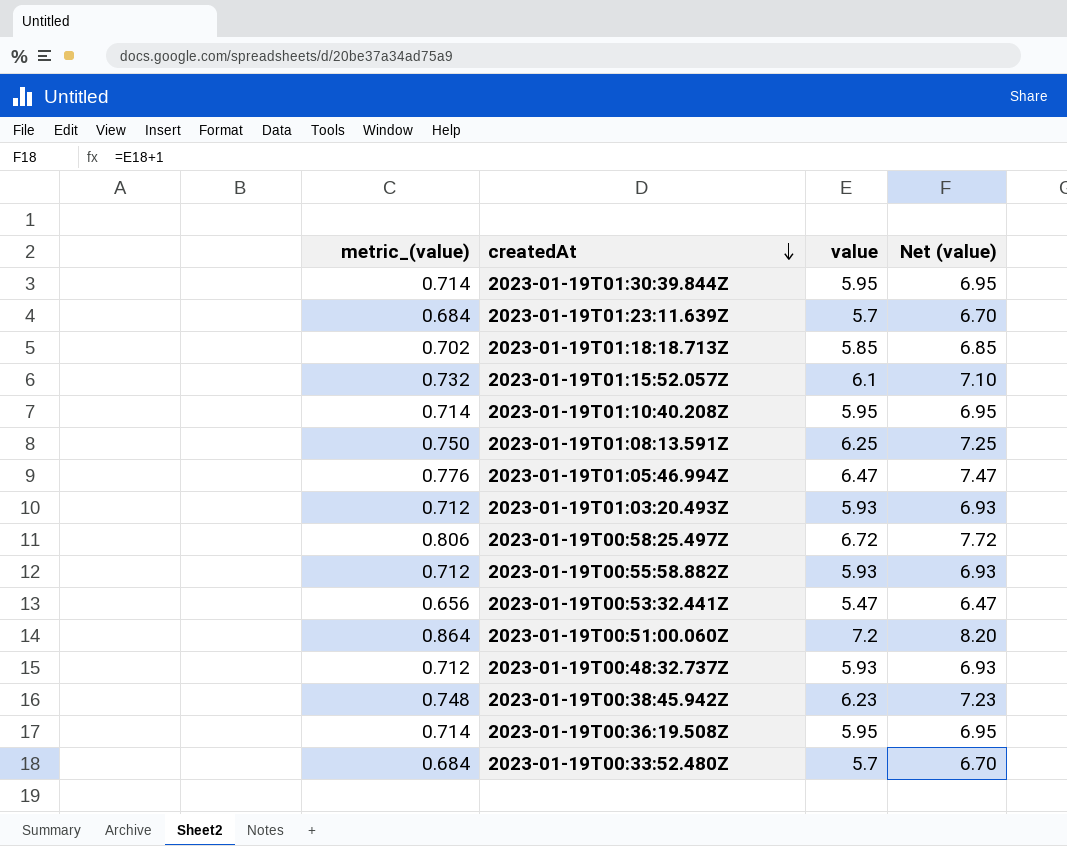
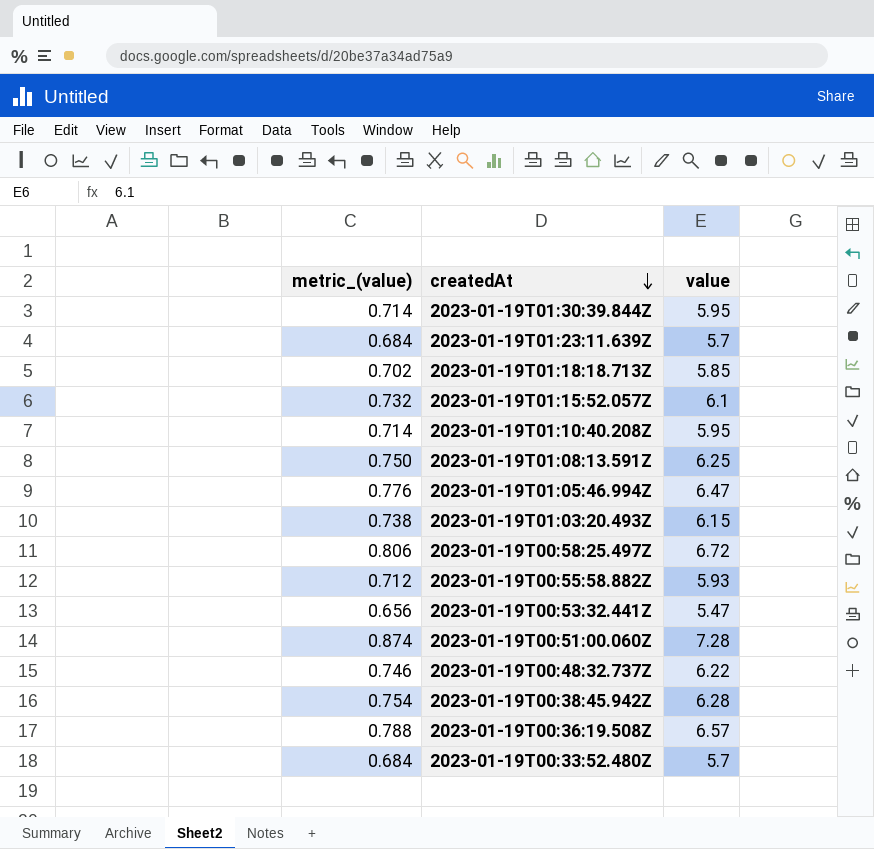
column Net (value) | formula: [value] + 1 -> none
2023-01-19T01:03:20.493Z | metric_(value): 0.712 -> 0.738
2023-01-19T01:03:20.493Z | value: 5.93 -> 6.15
2023-01-19T00:51:00.060Z | metric_(value): 0.864 -> 0.874
2023-01-19T00:51:00.060Z | value: 7.2 -> 7.28
2023-01-19T00:48:32.737Z | metric_(value): 0.712 -> 0.746
2023-01-19T00:48:32.737Z | value: 5.93 -> 6.22
2023-01-19T00:38:45.942Z | metric_(value): 0.748 -> 0.754
2023-01-19T00:38:45.942Z | value: 6.23 -> 6.28
2023-01-19T00:36:19.508Z | metric_(value): 0.714 -> 0.788
2023-01-19T00:36:19.508Z | value: 5.95 -> 6.57

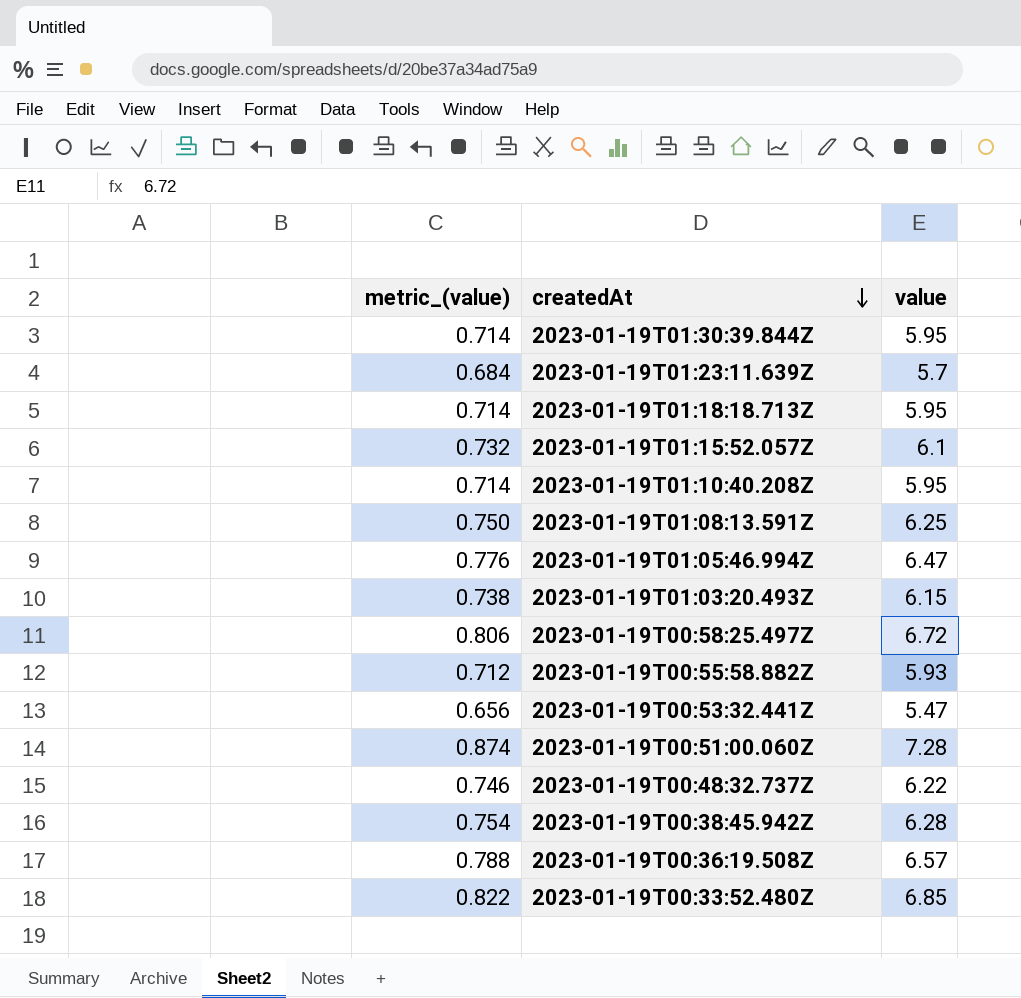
2023-01-19T01:18:18.713Z | metric_(value): 0.702 -> 0.714
2023-01-19T01:18:18.713Z | value: 5.85 -> 5.95
2023-01-19T00:33:52.480Z | metric_(value): 0.684 -> 0.822
2023-01-19T00:33:52.480Z | value: 5.7 -> 6.85

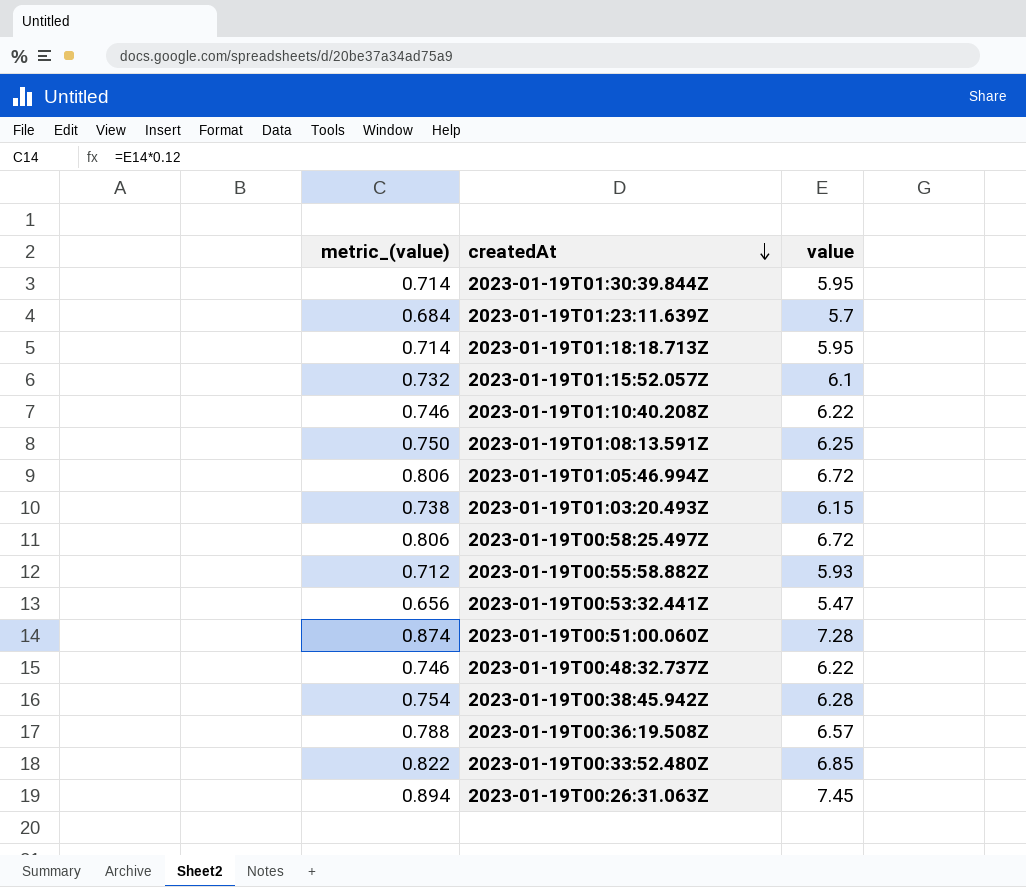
2023-01-19T01:10:40.208Z | metric_(value): 0.714 -> 0.746
2023-01-19T01:10:40.208Z | value: 5.95 -> 6.22
2023-01-19T01:05:46.994Z | metric_(value): 0.776 -> 0.806
2023-01-19T01:05:46.994Z | value: 6.47 -> 6.72
row 2023-01-19T00:26:31.063Z: none -> 0.894 | 7.45

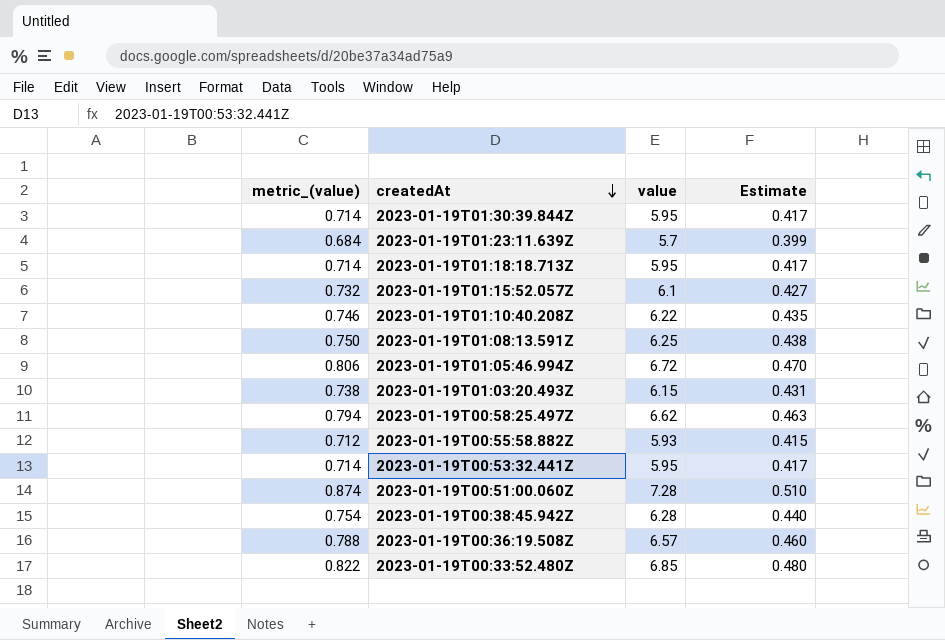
column Estimate | formula: none -> [value] * 0.07
row 2023-01-19T00:48:32.737Z: 0.746 | 6.22 -> none
row 2023-01-19T00:26:31.063Z: 0.894 | 7.45 -> none
2023-01-19T00:58:25.497Z | metric_(value): 0.806 -> 0.794
2023-01-19T00:58:25.497Z | value: 6.72 -> 6.62
2023-01-19T00:53:32.441Z | metric_(value): 0.656 -> 0.714
2023-01-19T00:53:32.441Z | value: 5.47 -> 5.95

